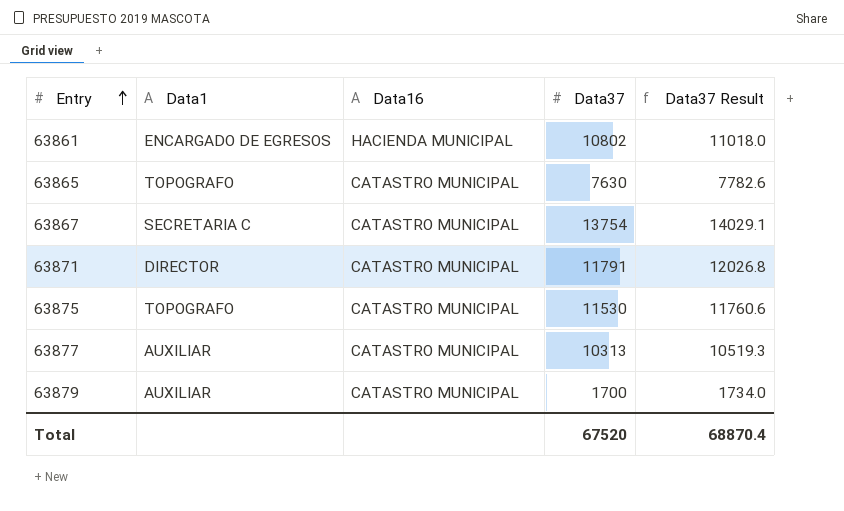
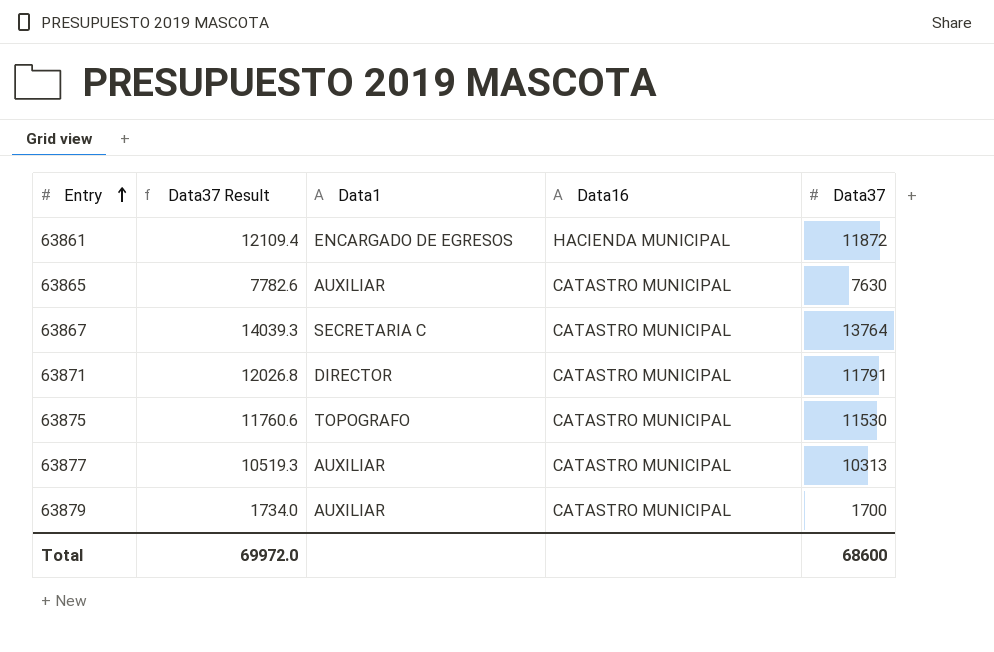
column Data37 Result | position: 5 -> 2
63861 | Data37 Result: 11018.0 -> 12109.4
63861 | Data37: 10802 -> 11872
63865 | Data1: TOPOGRAFO -> AUXILIAR
63867 | Data37 Result: 14029.1 -> 14039.3
63867 | Data37: 13754 -> 13764
Total | Data37 Result: 68870.4 -> 69972.0
Total | Data37: 67520 -> 68600

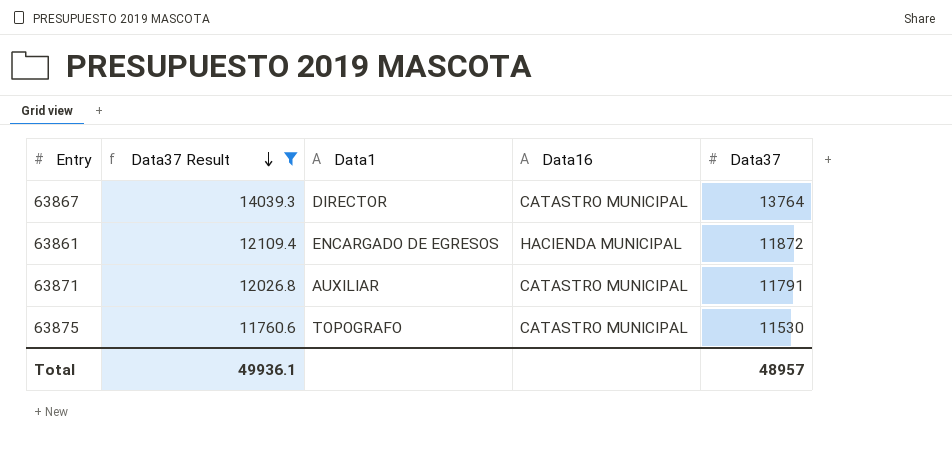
filter: none -> Data37 Result >= 11760.6
row order: Entry ascending -> Data37 Result descending
63867 | Data1: SECRETARIA C -> DIRECTOR
63871 | Data1: DIRECTOR -> AUXILIAR
Total | Data37 Result: 69972.0 -> 49936.1
Total | Data37: 68600 -> 48957

